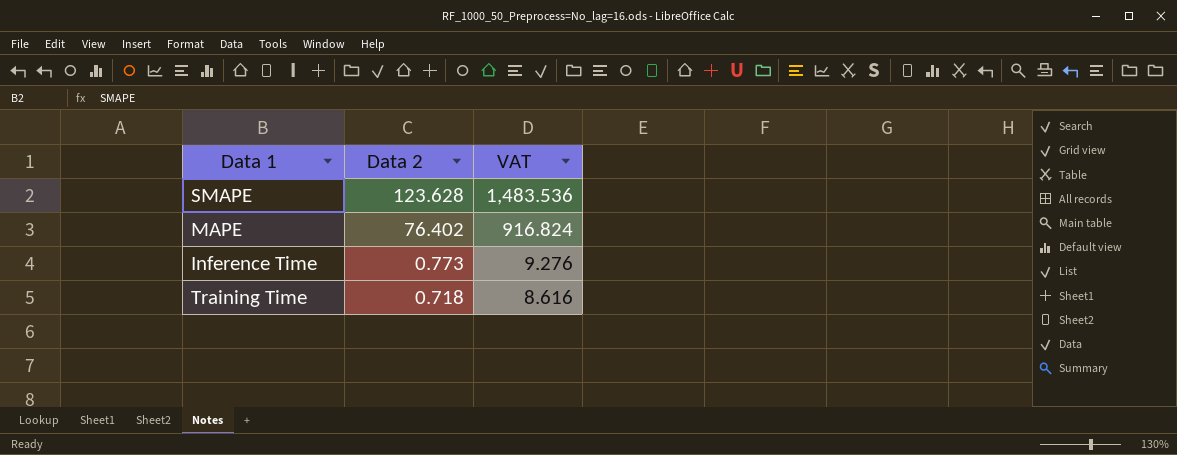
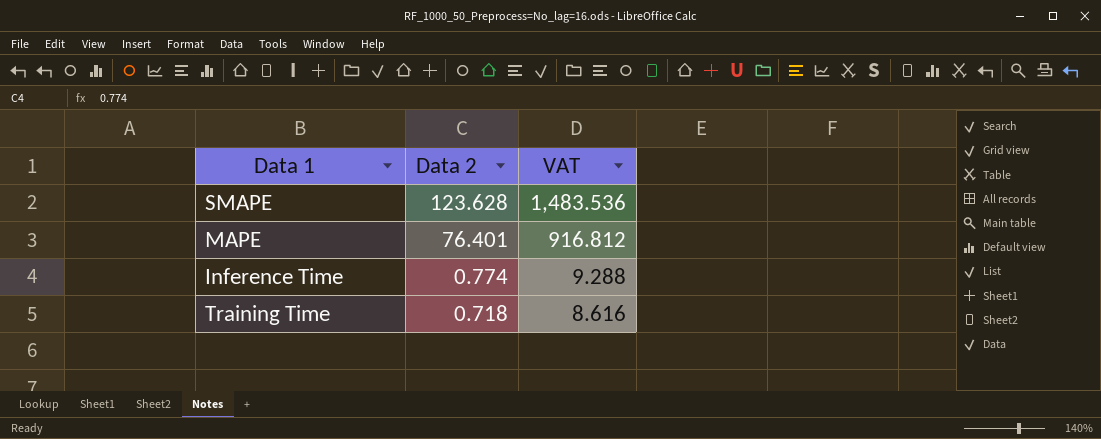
MAPE | Data 2: 76.402 -> 76.401
MAPE | VAT: 916.824 -> 916.812
Inference Time | Data 2: 0.773 -> 0.774
Inference Time | VAT: 9.276 -> 9.288

